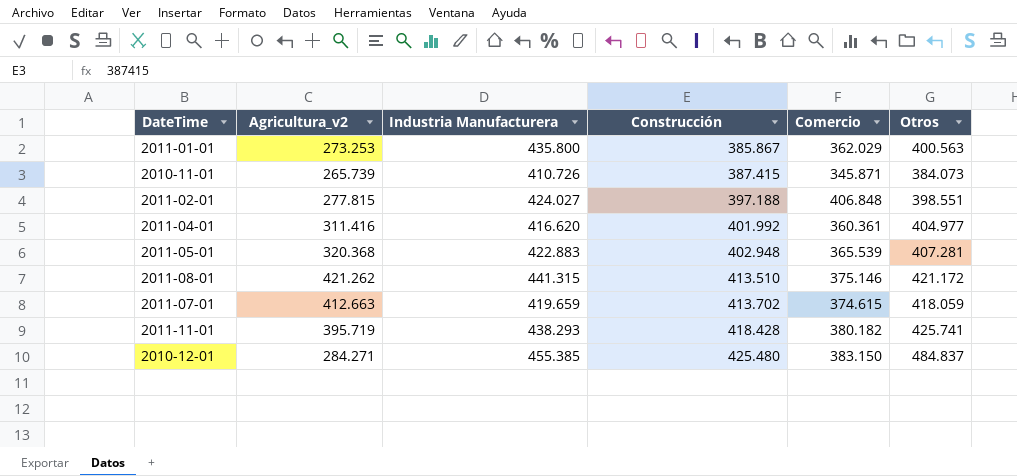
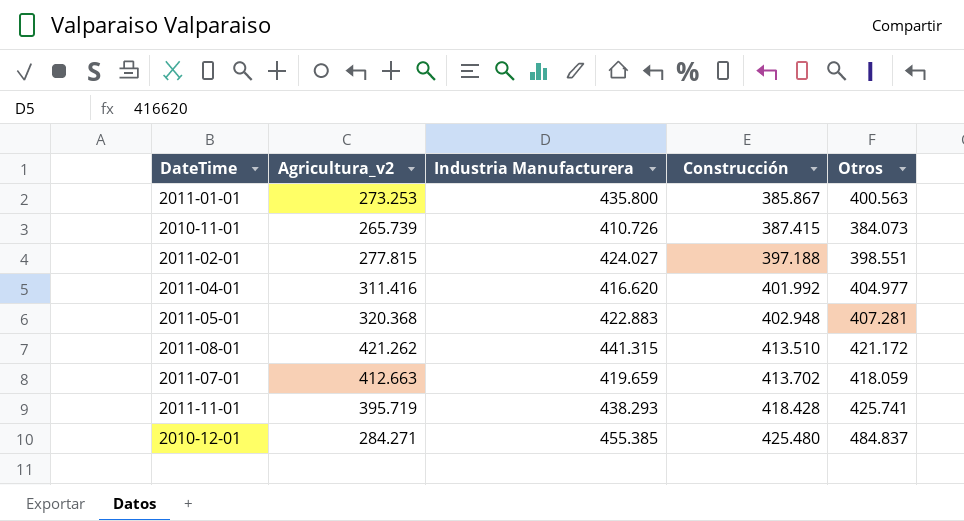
column Comercio | position: 5 -> none

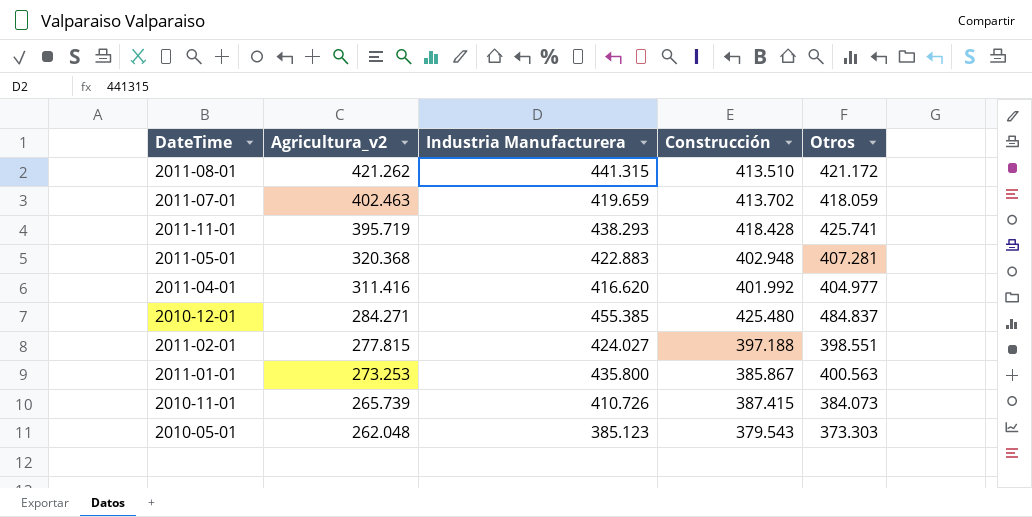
row order: Construcción ascending -> Agricultura_v2 descending
2011-07-01 | Agricultura_v2: 412.663 -> 402.463
row 2010-05-01: none -> 262.048 | 385.123 | 379.543 | 373.303

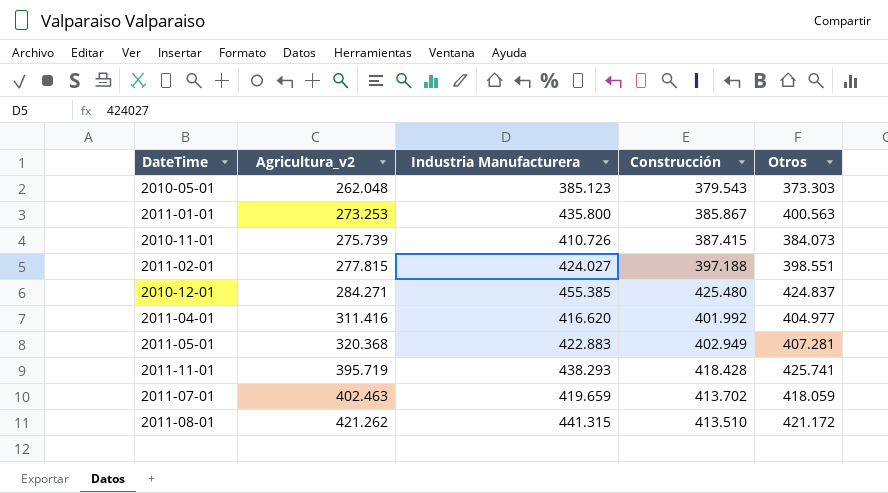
row order: Agricultura_v2 descending -> Agricultura_v2 ascending
2010-11-01 | Agricultura_v2: 265.739 -> 275.739
2010-12-01 | Otros: 484.837 -> 424.837
2011-05-01 | Construcción: 402.948 -> 402.949

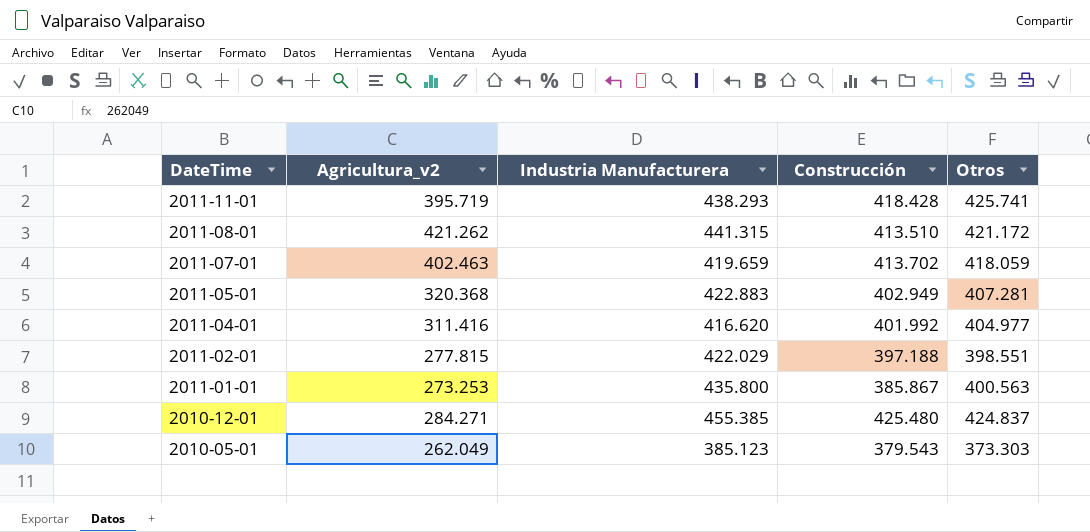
row order: Agricultura_v2 ascending -> DateTime descending
row 2010-11-01: 275.739 | 410.726 | 387.415 | 384.073 -> none
2011-02-01 | Industria Manufacturera: 424.027 -> 422.029
2010-05-01 | Agricultura_v2: 262.048 -> 262.049

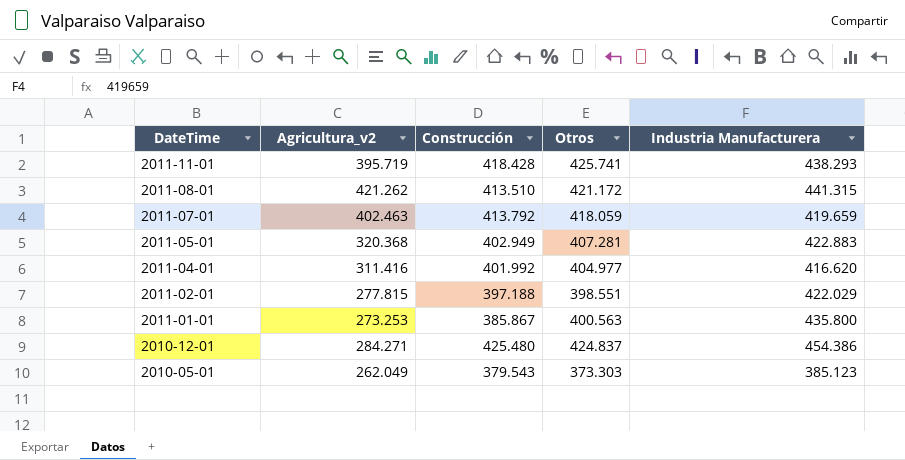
column Industria Manufacturera | position: 3 -> 5
2011-07-01 | Construcción: 413.702 -> 413.792
2010-12-01 | Industria Manufacturera: 455.385 -> 454.386

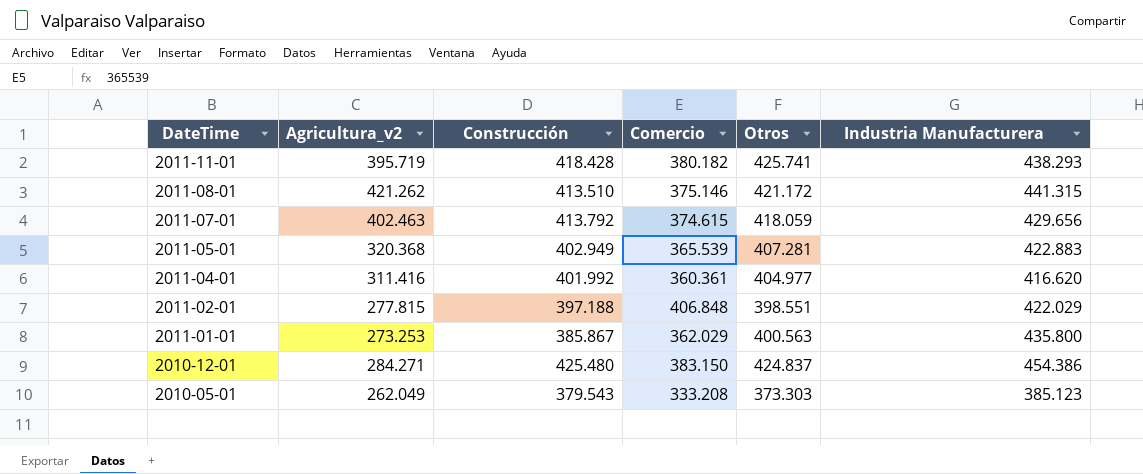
column Comercio | position: none -> 4
2011-07-01 | Industria Manufacturera: 419.659 -> 429.656

